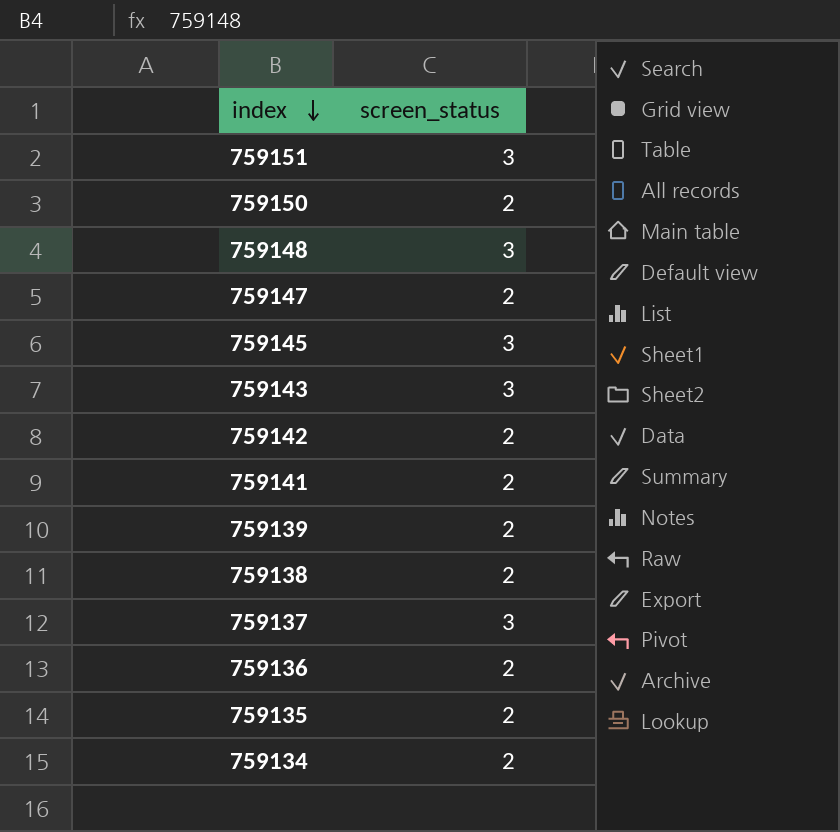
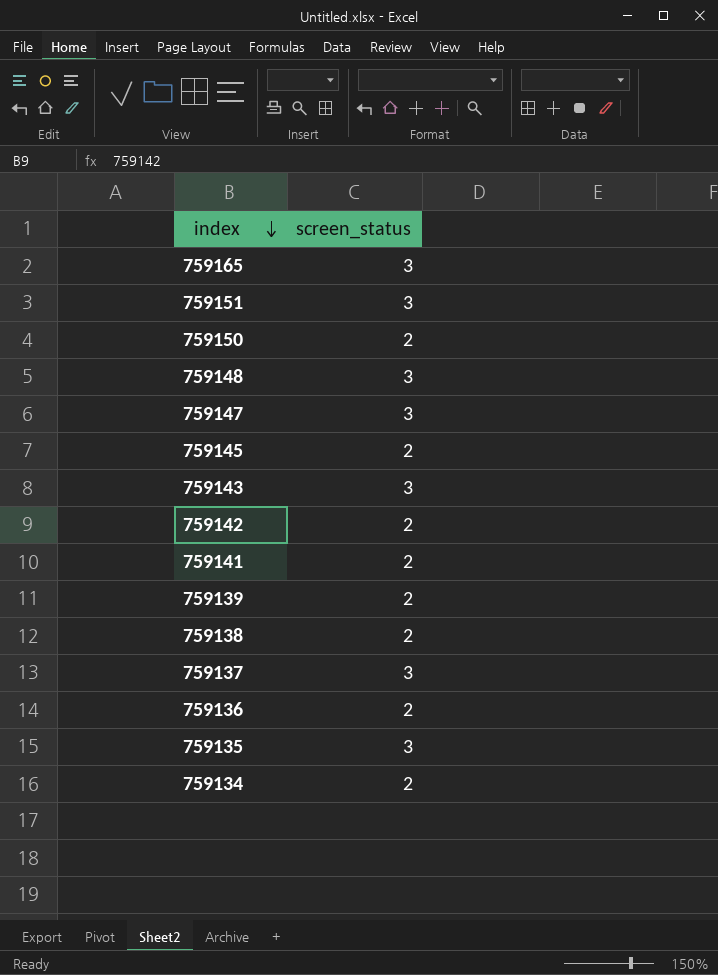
row 759165: none -> 3
759147 | screen_status: 2 -> 3
759145 | screen_status: 3 -> 2
759135 | screen_status: 2 -> 3

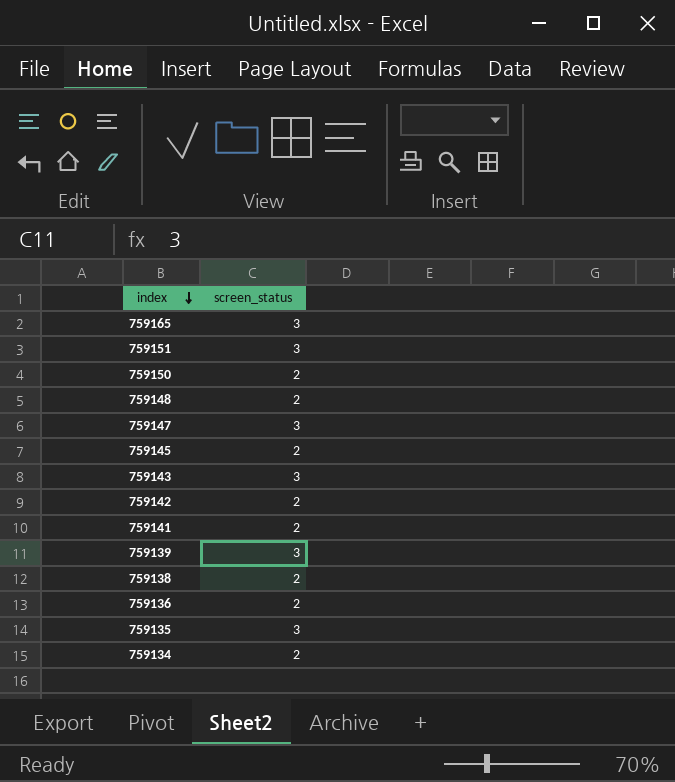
row 759137: 3 -> none
759148 | screen_status: 3 -> 2
759139 | screen_status: 2 -> 3

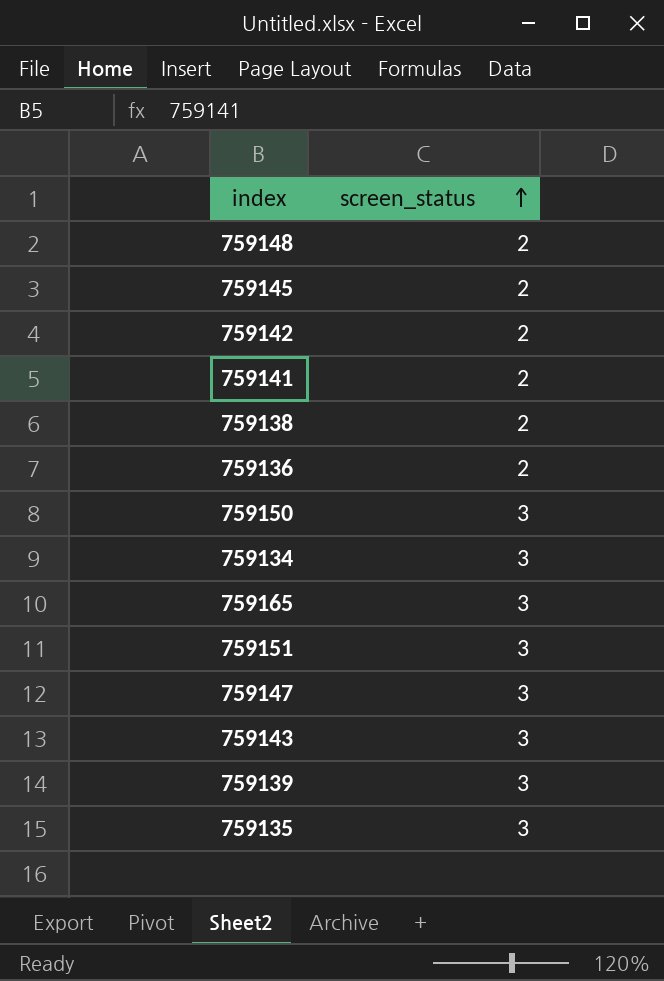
row order: index descending -> screen_status ascending
759150 | screen_status: 2 -> 3
759134 | screen_status: 2 -> 3

